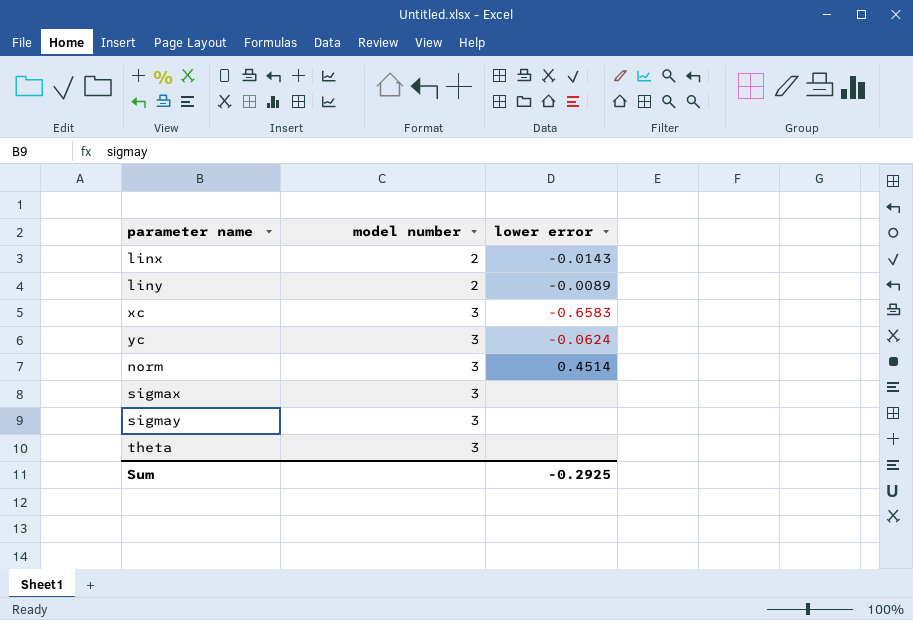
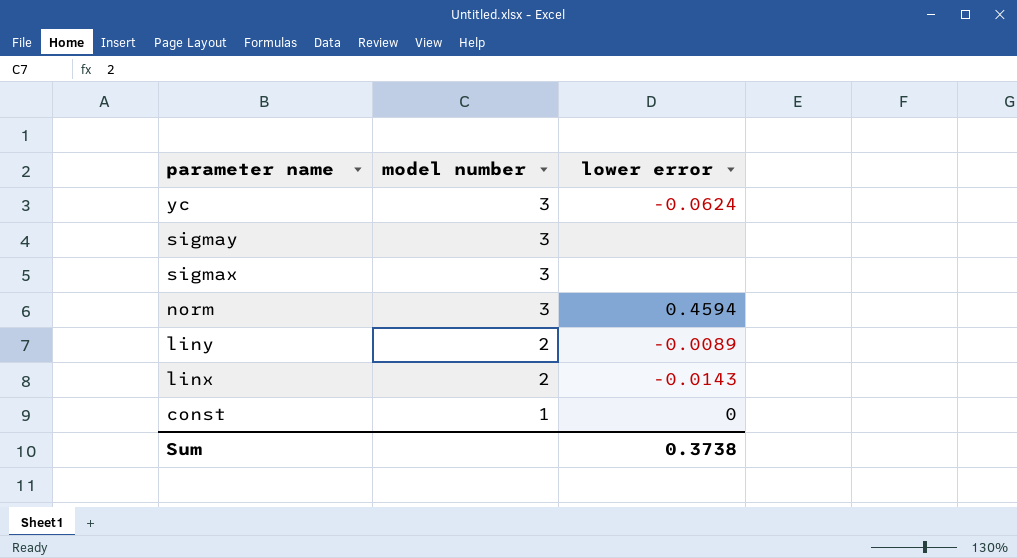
row order: model number ascending -> parameter name descending
row xc: 3 | -0.6583 -> none
row theta: 3 | none -> none
norm | lower error: 0.4514 -> 0.4594
row const: none -> 1 | 0
Sum | lower error: -0.2925 -> 0.3738

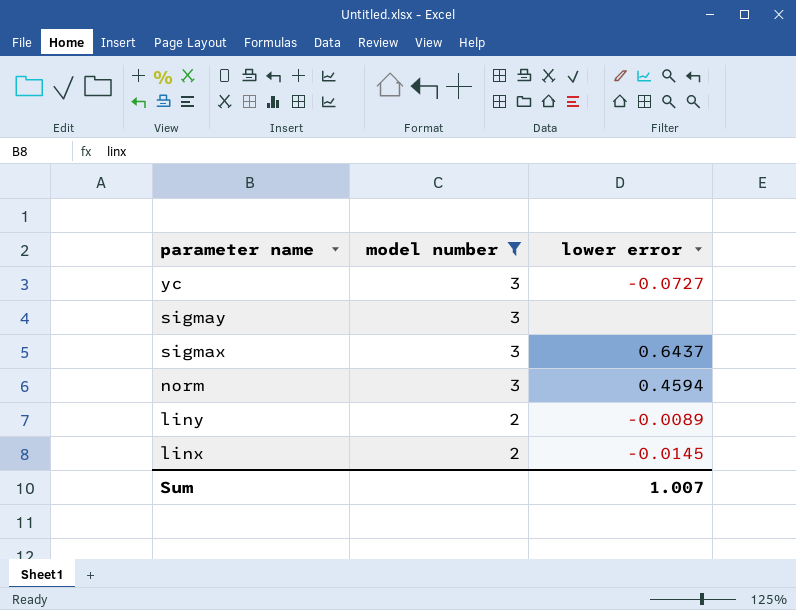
filter: none -> model number != 1
yc | lower error: -0.0624 -> -0.0727
sigmax | lower error: none -> 0.6437
linx | lower error: -0.0143 -> -0.0145
Sum | lower error: 0.3738 -> 1.007

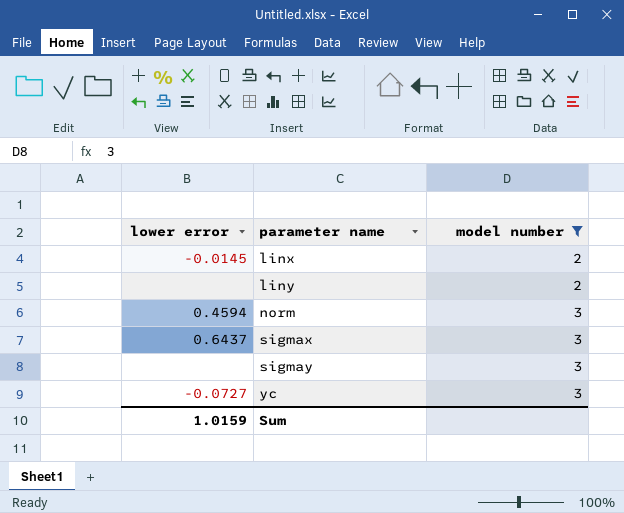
row order: parameter name descending -> parameter name ascending
column lower error | position: 3 -> 1
liny | lower error: -0.0089 -> none
Sum | lower error: 1.007 -> 1.0159

